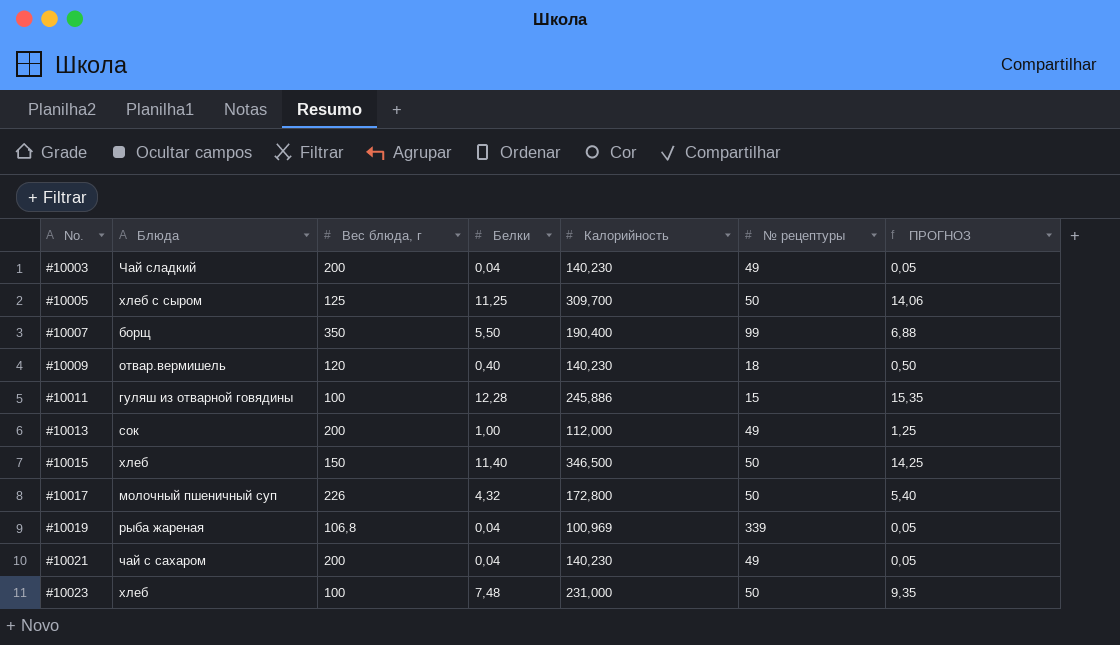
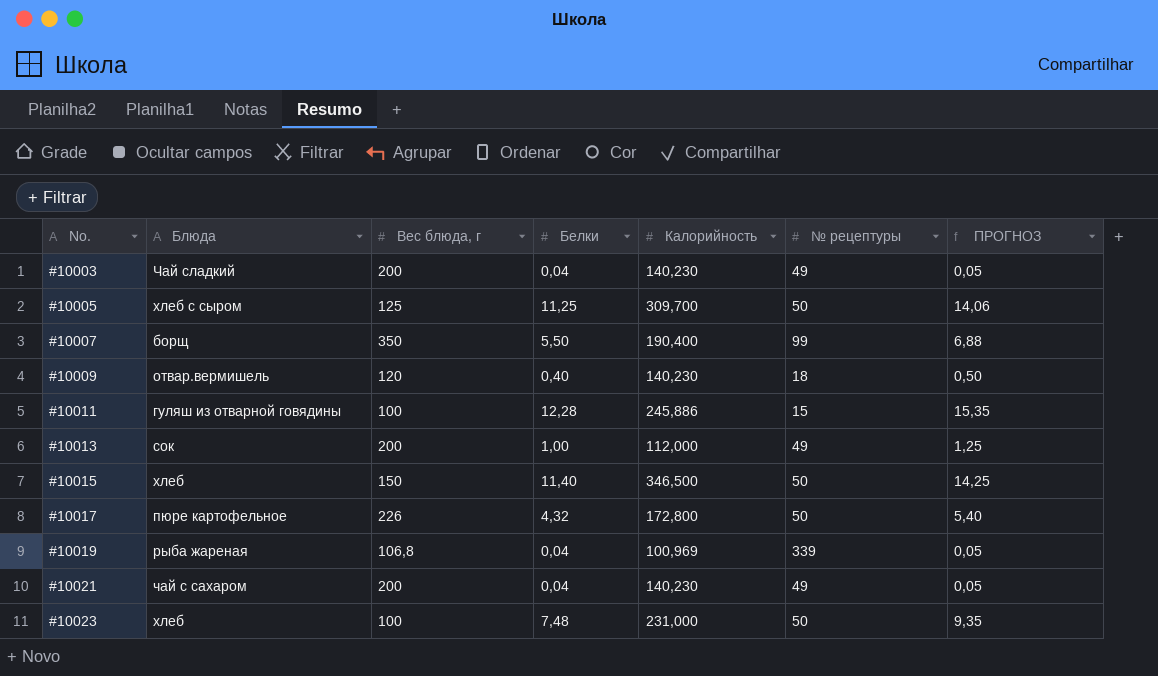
#10017 | Блюда: молочный пшеничный суп -> пюре картофельное

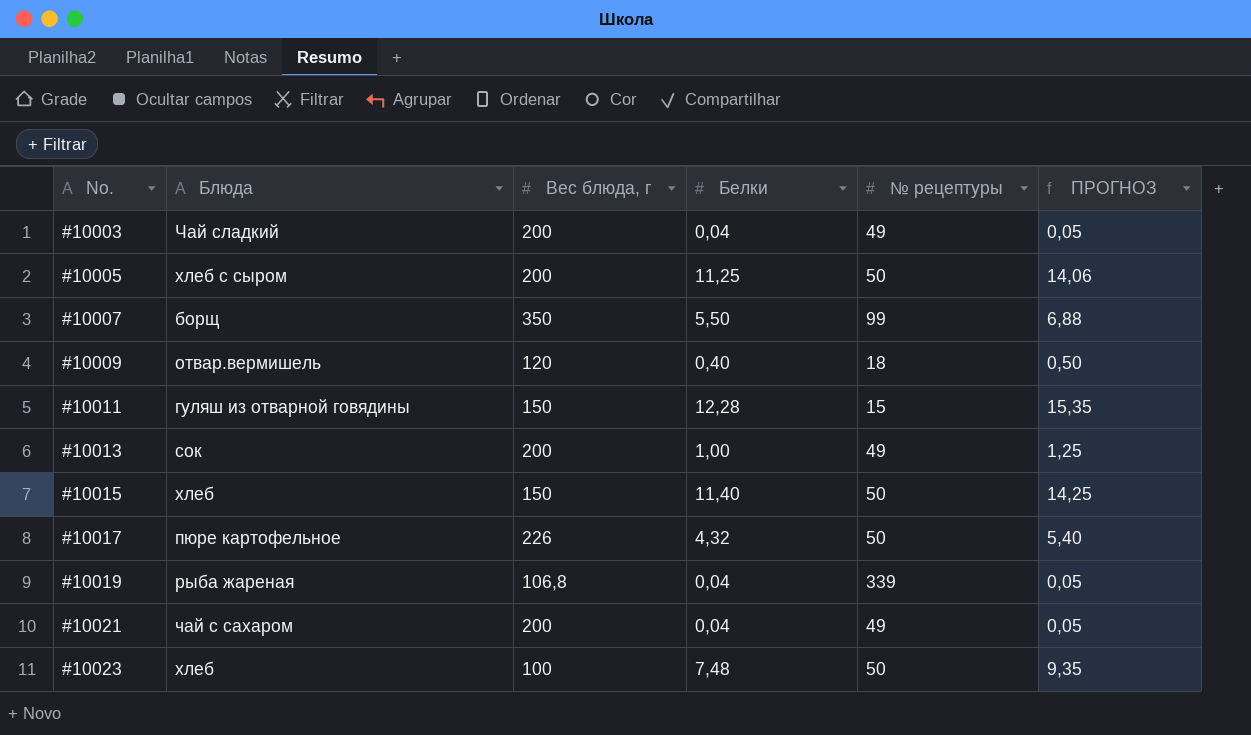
column Калорийность | position: 5 -> none
#10005 | Вес блюда, г: 125 -> 200
#10011 | Вес блюда, г: 100 -> 150

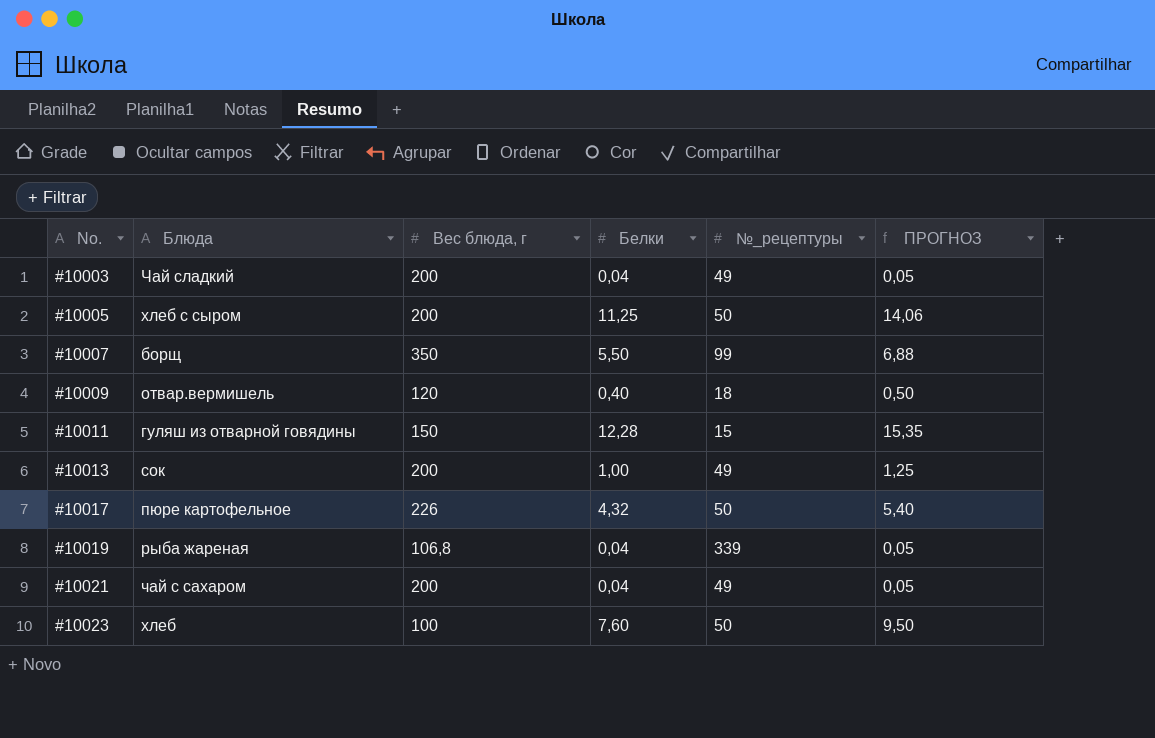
column name: № рецептуры -> №_рецептуры
row #10015: хлеб | 150 | 11,40 | 50 | 14,25 -> none
#10023 | Белки: 7,48 -> 7,60
#10023 | ПРОГНОЗ: 9,35 -> 9,50

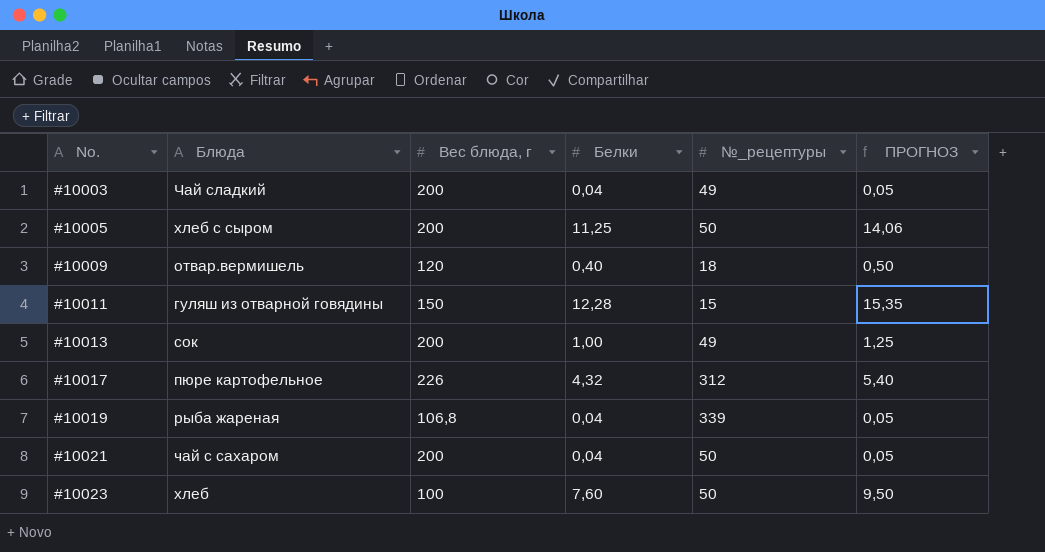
row #10007: борщ | 350 | 5,50 | 99 | 6,88 -> none
#10017 | №_рецептуры: 50 -> 312
#10021 | №_рецептуры: 49 -> 50

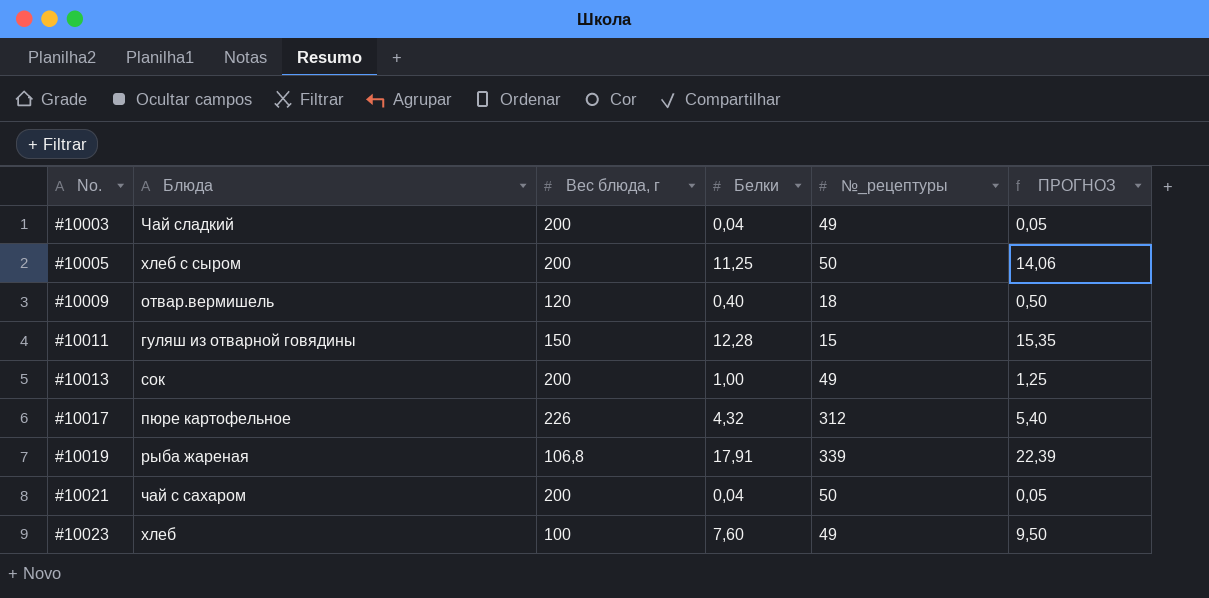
#10019 | Белки: 0,04 -> 17,91
#10019 | ПРОГНОЗ: 0,05 -> 22,39
#10023 | №_рецептуры: 50 -> 49

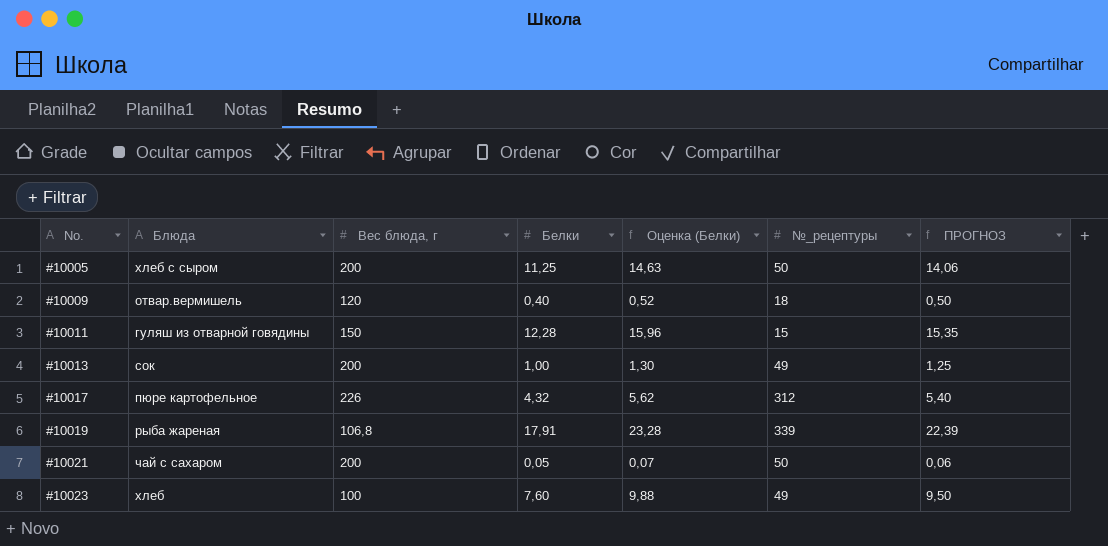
column Оценка (Белки) | formula: none -> [Белки] * 1,3
row #10003: Чай сладкий | 200 | 0,04 | 49 | 0,05 -> none
#10021 | Белки: 0,04 -> 0,05
#10021 | ПРОГНОЗ: 0,05 -> 0,06

